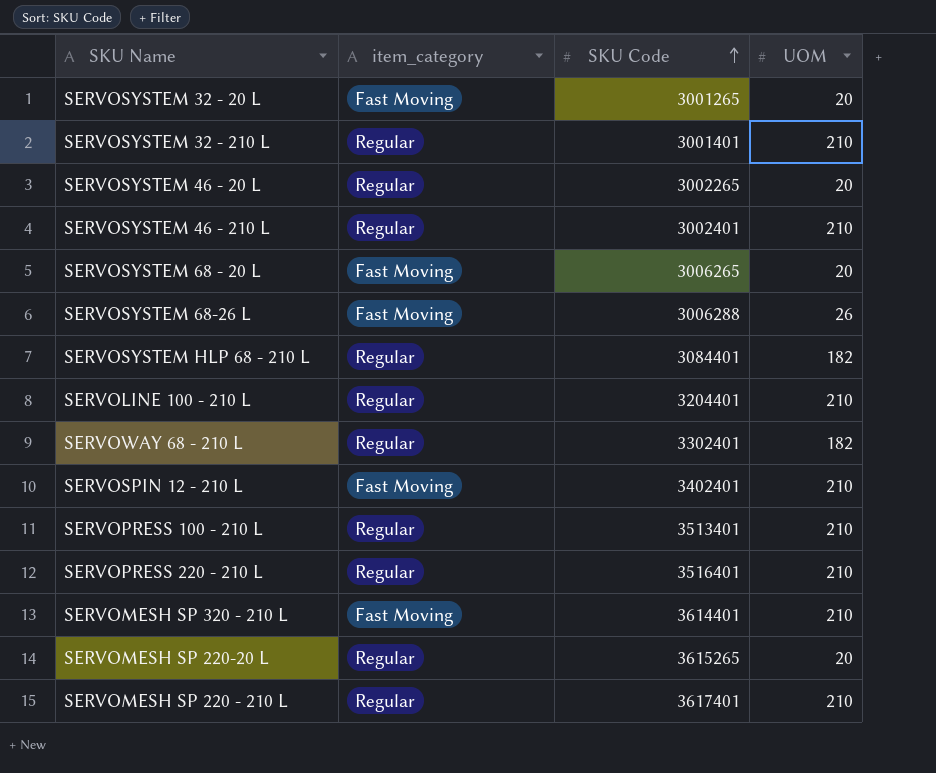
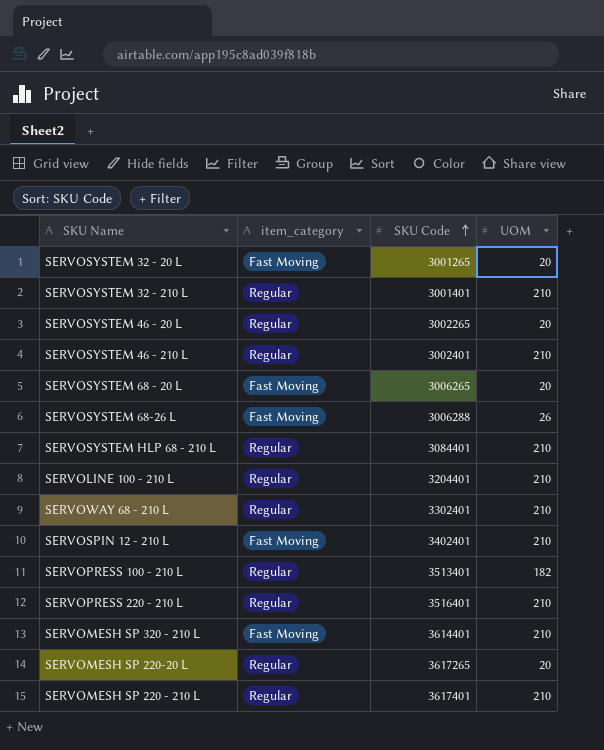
SERVOSYSTEM HLP 68 - 210 L | UOM: 182 -> 210
SERVOWAY 68 - 210 L | UOM: 182 -> 210
SERVOPRESS 100 - 210 L | UOM: 210 -> 182
SERVOMESH SP 220-20 L | SKU Code: 3615265 -> 3617265

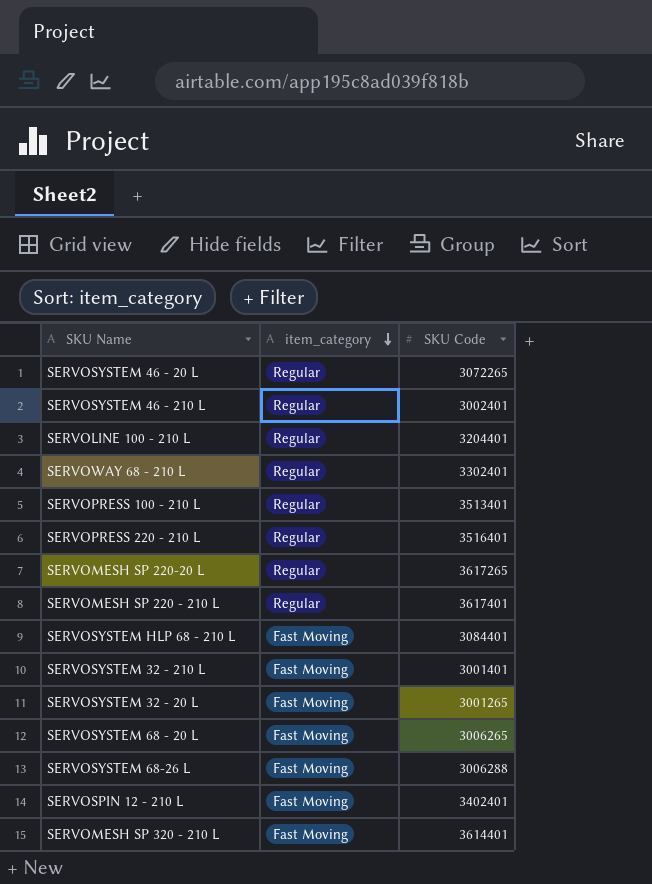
row order: SKU Code ascending -> item_category descending
column UOM | position: 4 -> none
SERVOSYSTEM 46 - 20 L | SKU Code: 3002265 -> 3072265
SERVOSYSTEM HLP 68 - 210 L | item_category: Regular -> Fast Moving
SERVOSYSTEM 32 - 210 L | item_category: Regular -> Fast Moving

